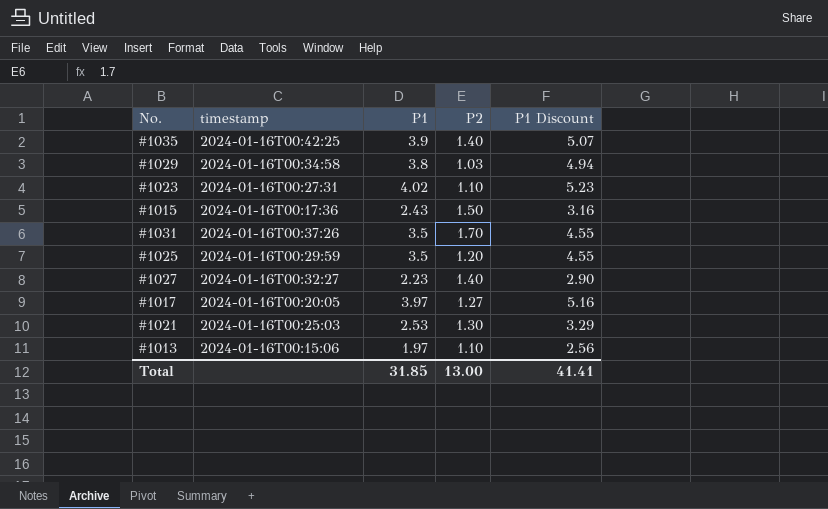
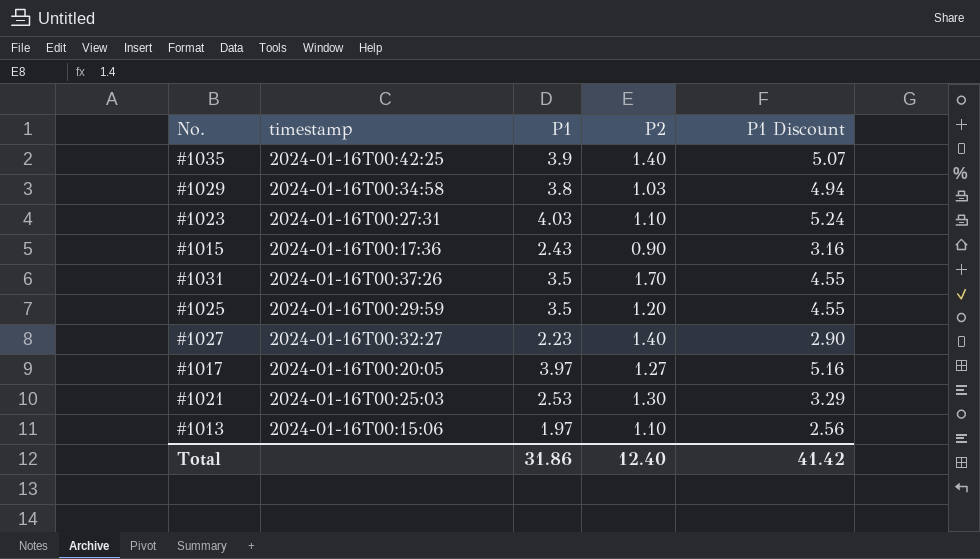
#1023 | P1: 4.02 -> 4.03
#1023 | P1 Discount: 5.23 -> 5.24
#1015 | P2: 1.50 -> 0.90
Total | P1: 31.85 -> 31.86
Total | P2: 13.00 -> 12.40
Total | P1 Discount: 41.41 -> 41.42

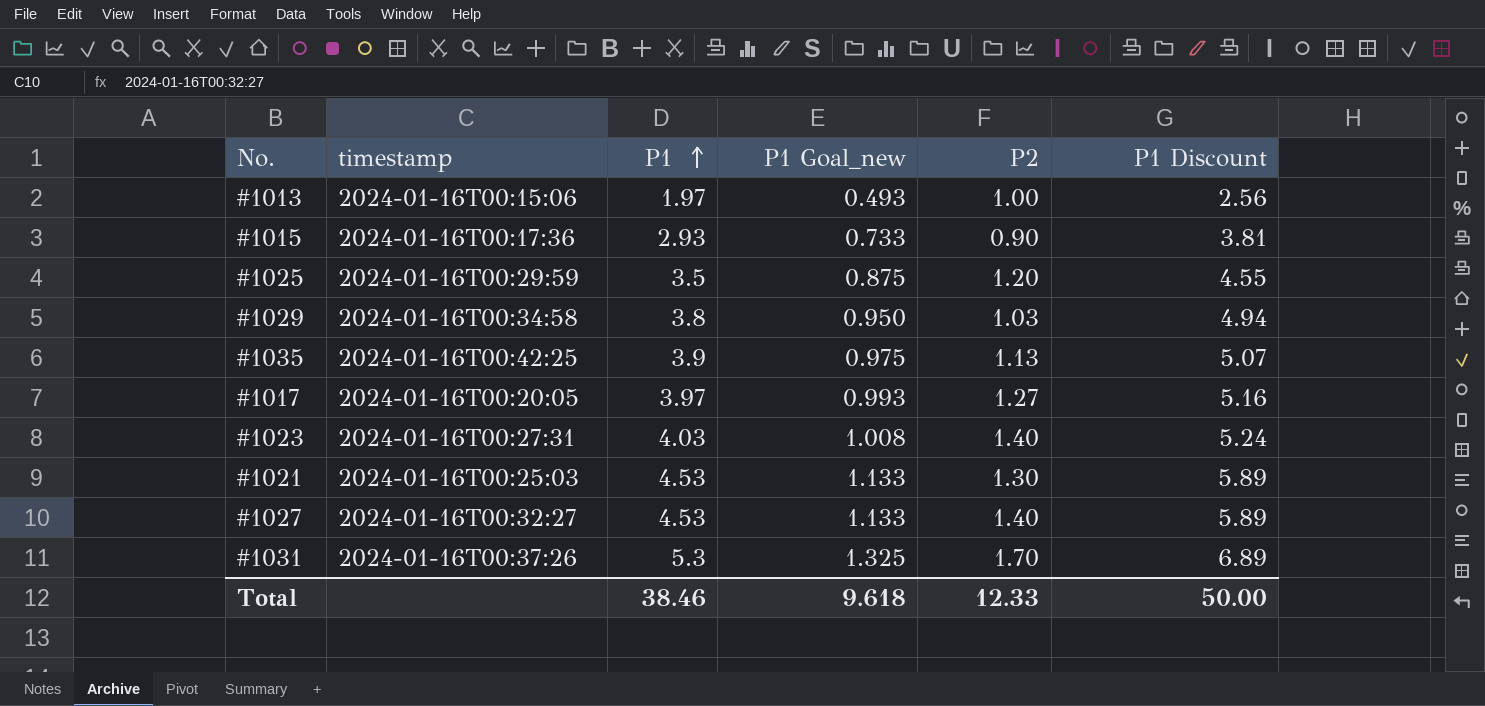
row order: none -> P1 ascending
column P1 Goal_new | formula: none -> [P1] * 0.25
#1013 | P2: 1.10 -> 1.00
#1015 | P1: 2.43 -> 2.93
#1015 | P1 Discount: 3.16 -> 3.81
#1035 | P2: 1.40 -> 1.13
#1023 | P2: 1.10 -> 1.40
#1021 | P1: 2.53 -> 4.53
#1021 | P1 Discount: 3.29 -> 5.89
#1027 | P1: 2.23 -> 4.53
#1027 | P1 Discount: 2.90 -> 5.89
#1031 | P1: 3.5 -> 5.3
#1031 | P1 Discount: 4.55 -> 6.89
Total | P1: 31.86 -> 38.46
Total | P2: 12.40 -> 12.33
Total | P1 Discount: 41.42 -> 50.00

